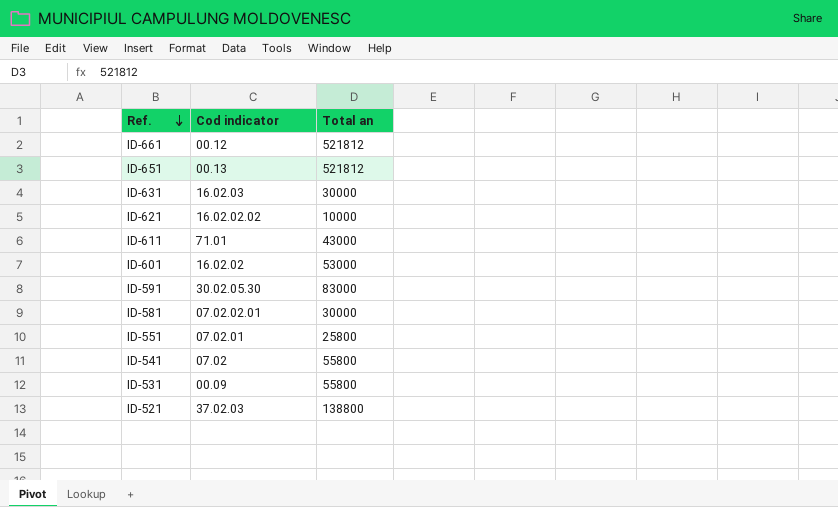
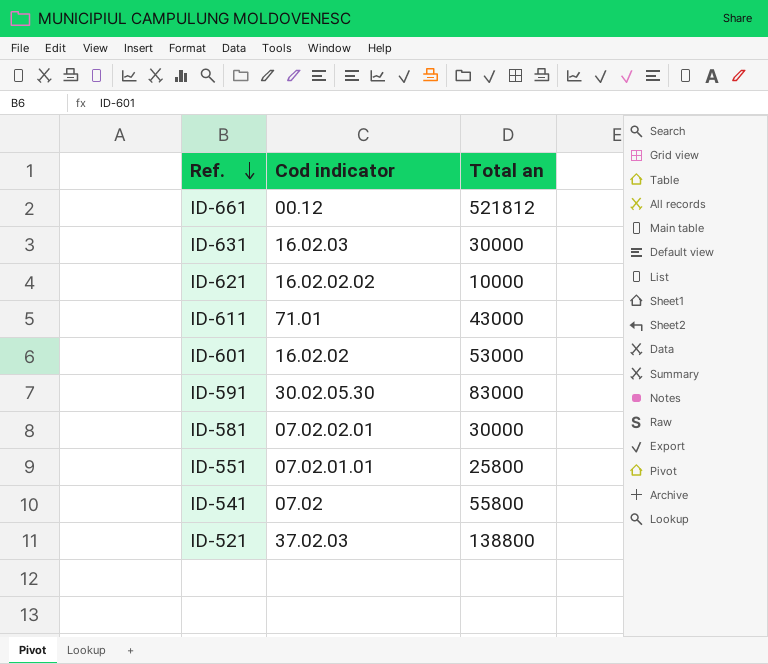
row ID-651: 00.13 | 521812 -> none
row ID-531: 00.09 | 55800 -> none
ID-551 | Cod indicator: 07.02.01 -> 07.02.01.01

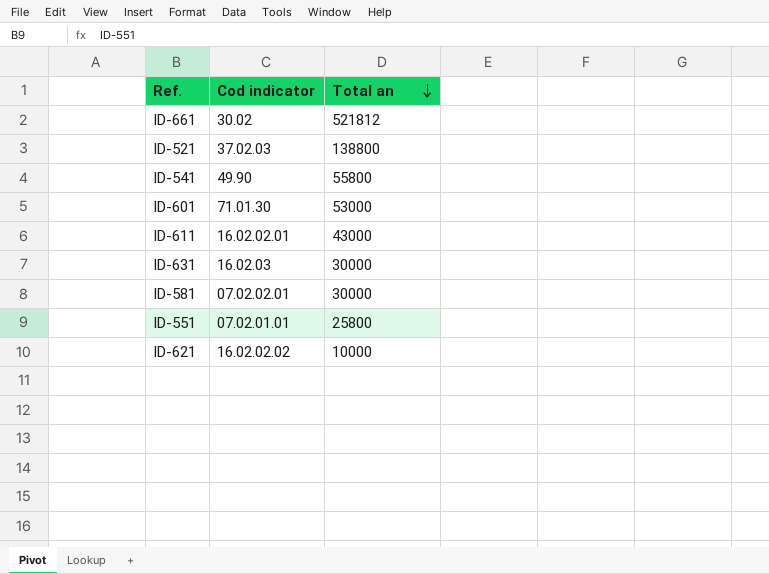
row order: Ref. descending -> Total an descending
row ID-591: 30.02.05.30 | 83000 -> none
ID-661 | Cod indicator: 00.12 -> 30.02
ID-541 | Cod indicator: 07.02 -> 49.90
ID-601 | Cod indicator: 16.02.02 -> 71.01.30
ID-611 | Cod indicator: 71.01 -> 16.02.02.01

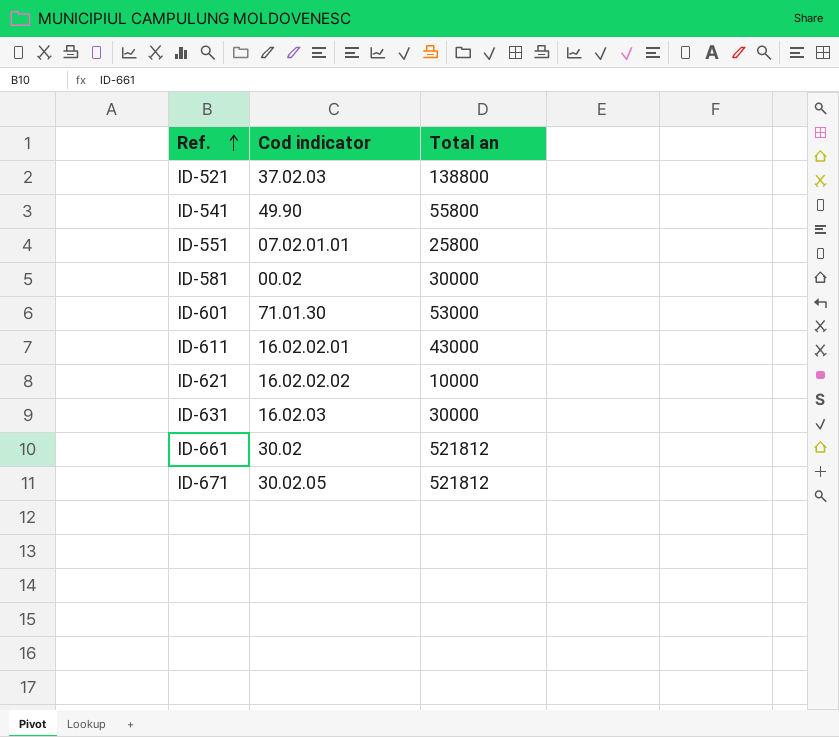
row order: Total an descending -> Ref. ascending
ID-581 | Cod indicator: 07.02.02.01 -> 00.02
row ID-671: none -> 30.02.05 | 521812

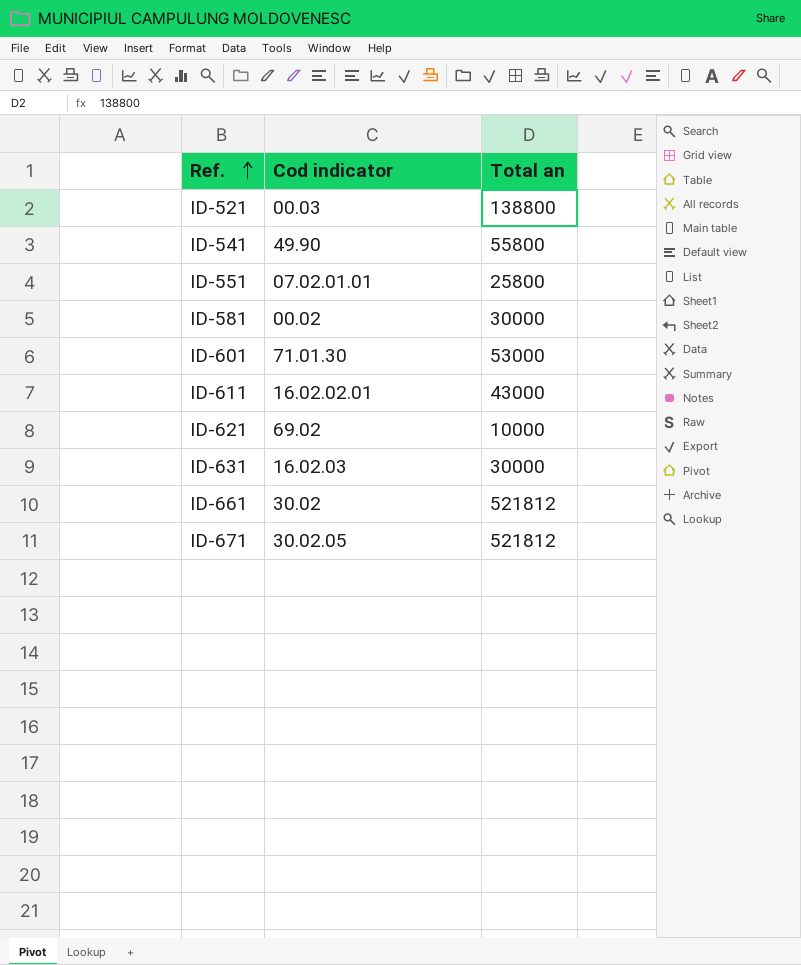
ID-521 | Cod indicator: 37.02.03 -> 00.03
ID-621 | Cod indicator: 16.02.02.02 -> 69.02

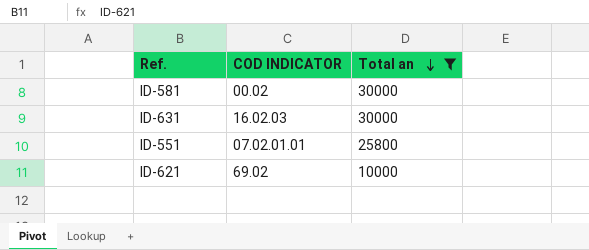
filter: none -> Total an <= 30000
row order: Ref. ascending -> Total an descending
column name: Cod indicator -> COD INDICATOR

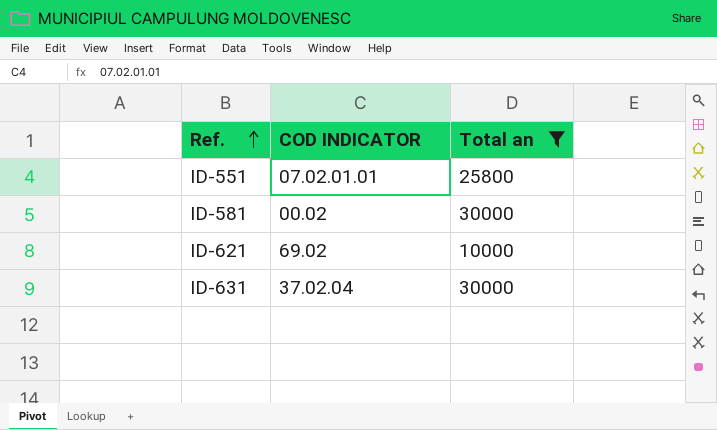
row order: Total an descending -> Ref. ascending
ID-631 | COD INDICATOR: 16.02.03 -> 37.02.04

